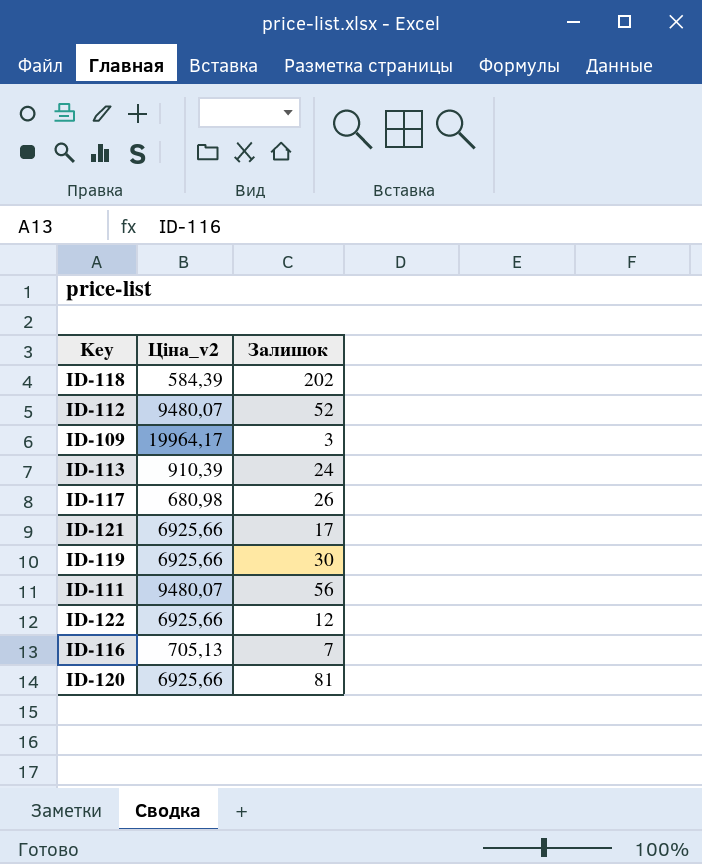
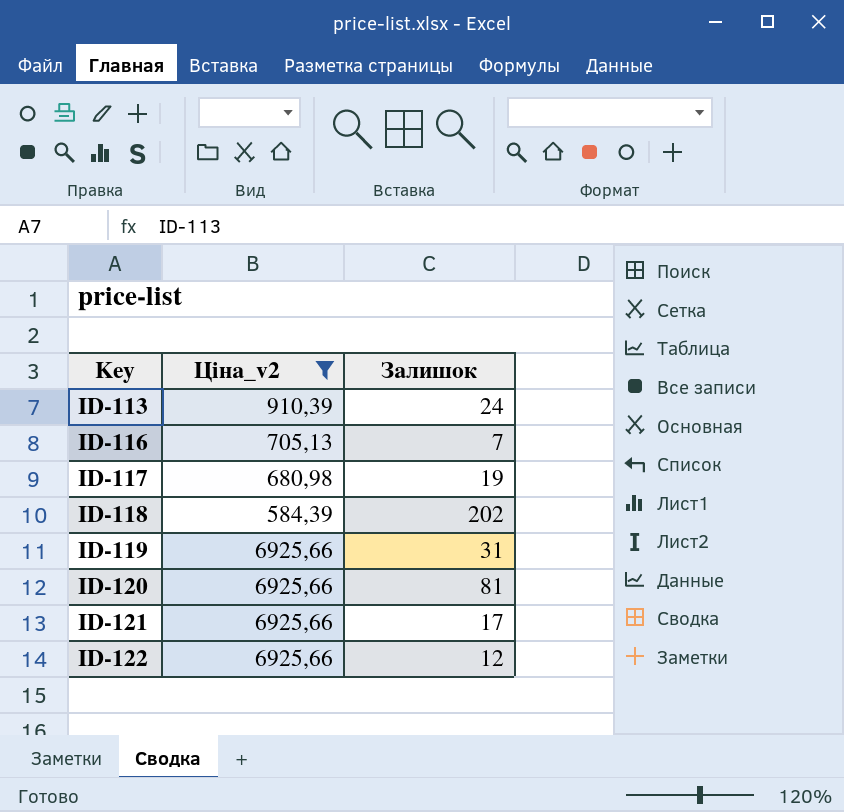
filter: none -> Ціна_v2 <= 6925,66
row order: none -> Key ascending
ID-117 | Залишок: 26 -> 19
ID-119 | Залишок: 30 -> 31

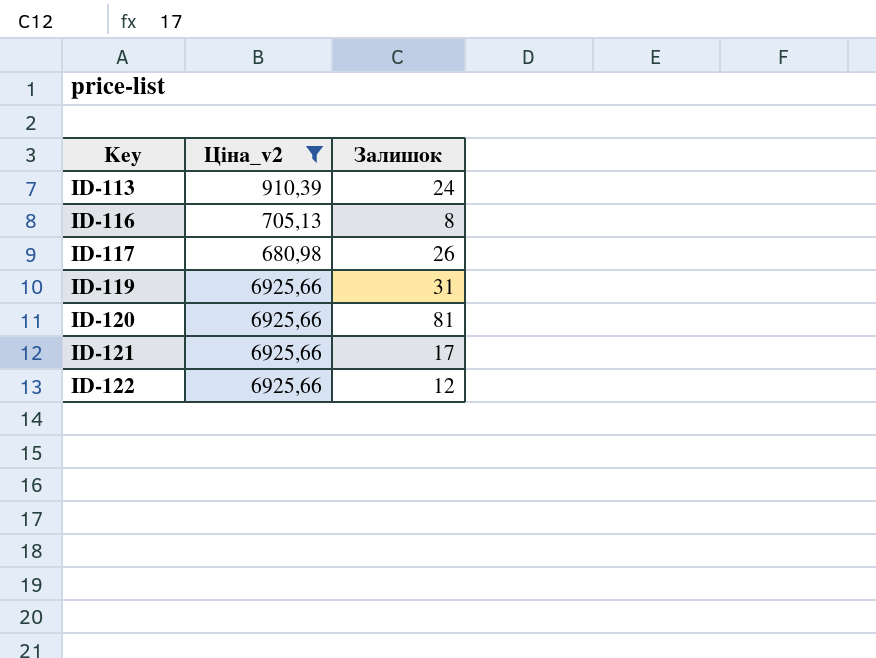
row ID-118: 584,39 | 202 -> none
ID-116 | Залишок: 7 -> 8
ID-117 | Залишок: 19 -> 26

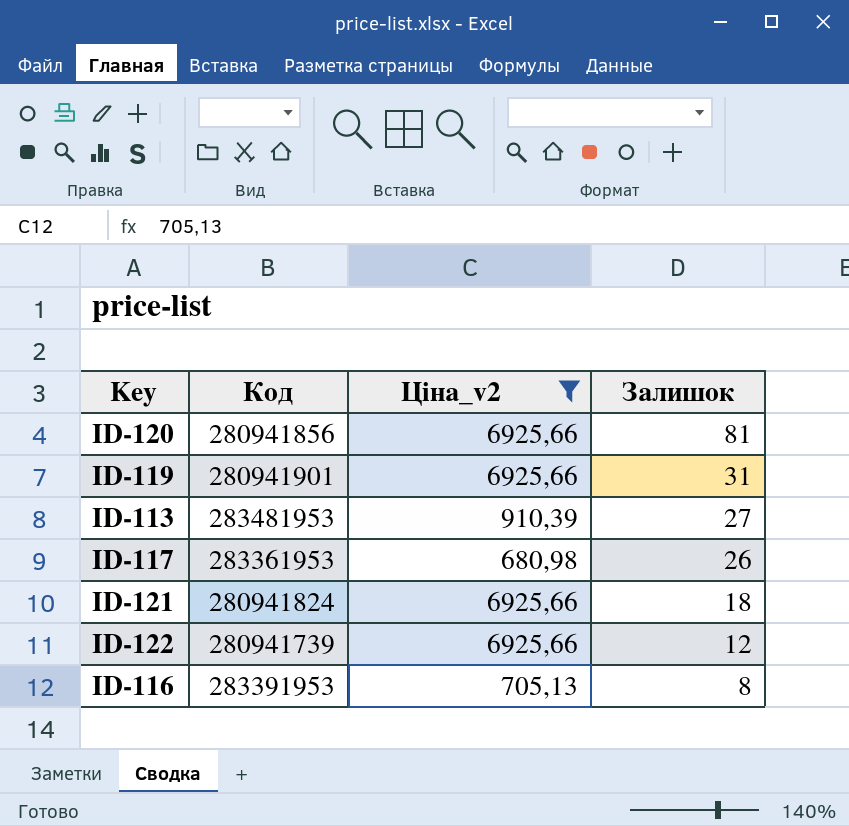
row order: Key ascending -> Залишок descending
column Код | position: none -> 2
ID-113 | Залишок: 24 -> 27
ID-121 | Залишок: 17 -> 18

